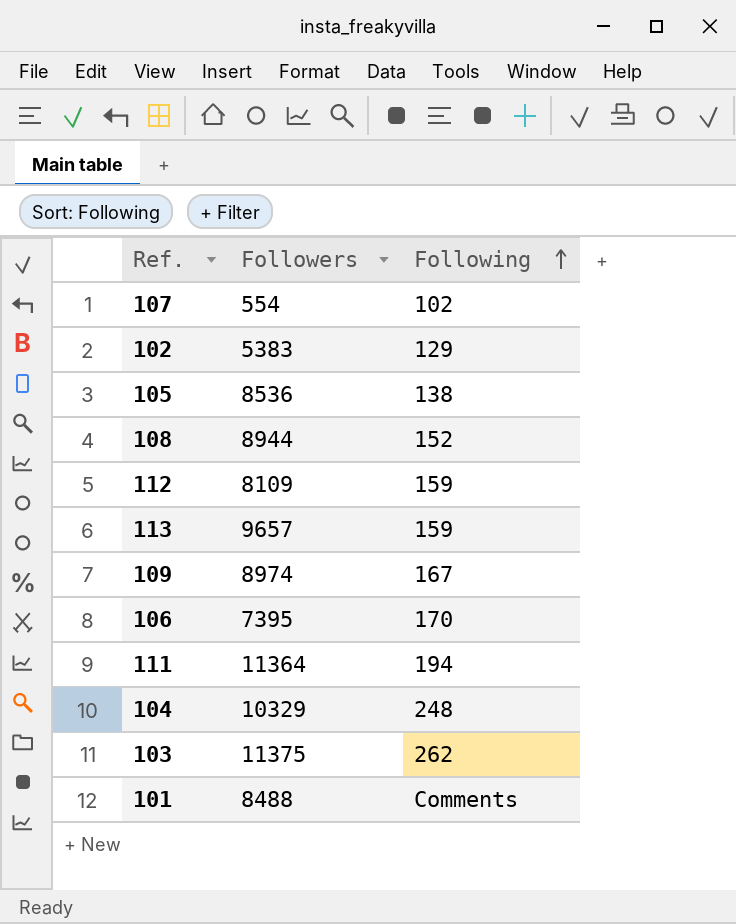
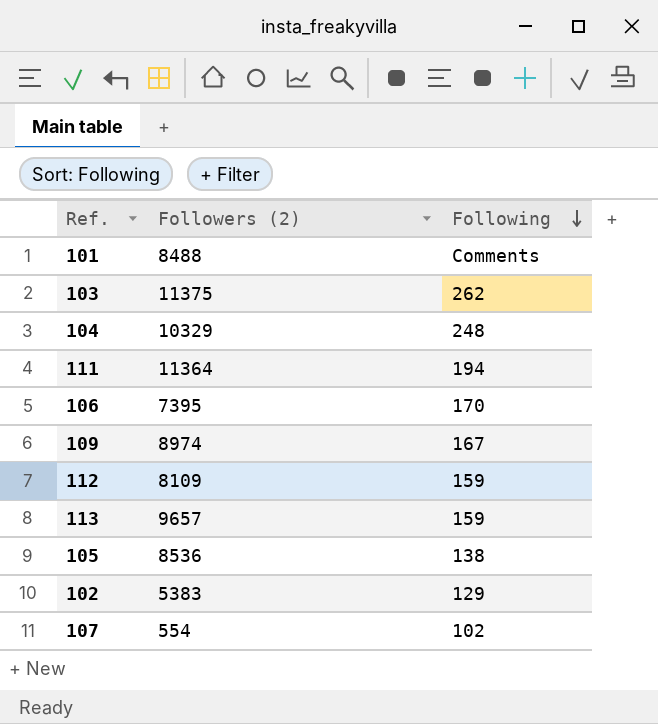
row order: Following ascending -> Following descending
column name: Followers -> Followers (2)
row 108: 8944 | 152 -> none

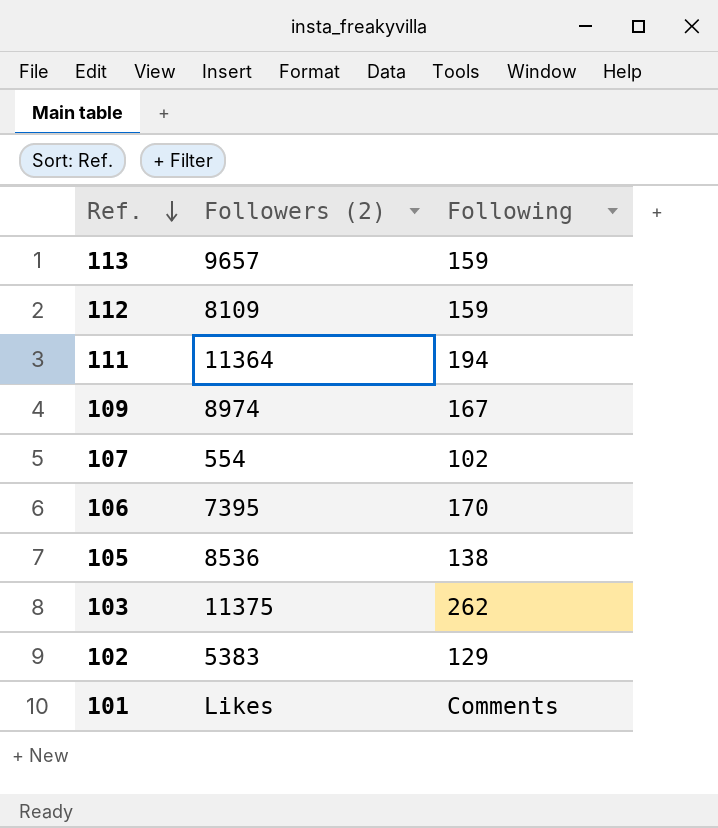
row order: Following descending -> Ref. descending
row 104: 10329 | 248 -> none
101 | Followers (2): 8488 -> Likes

